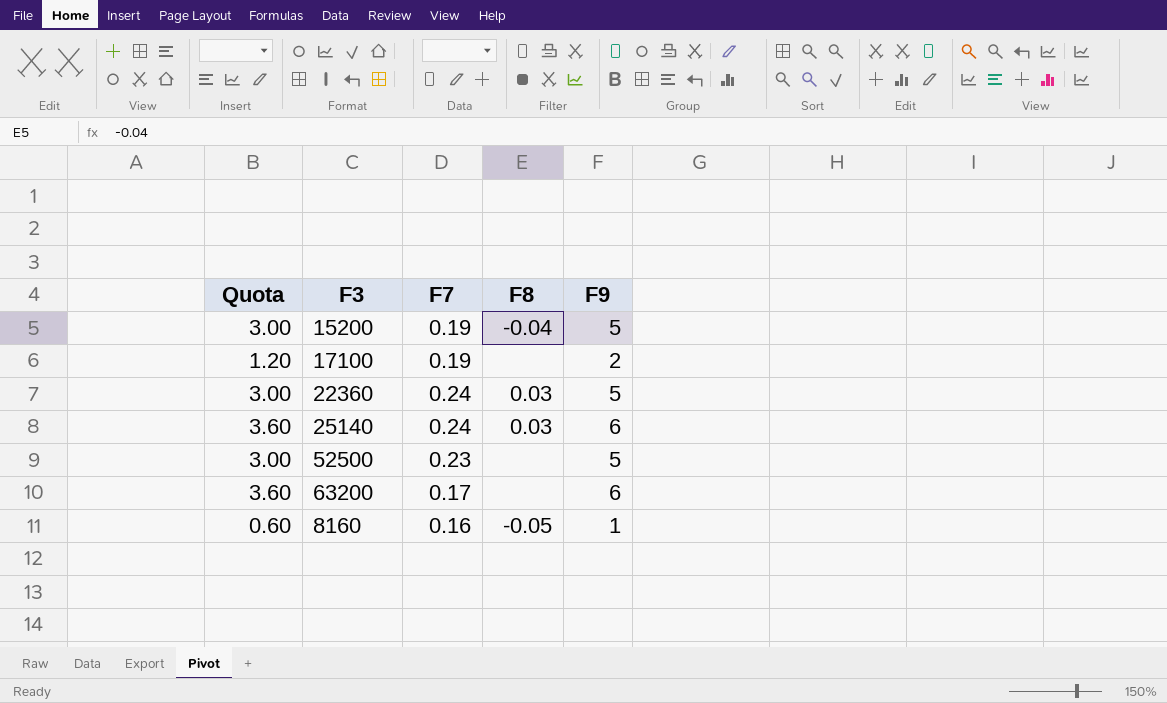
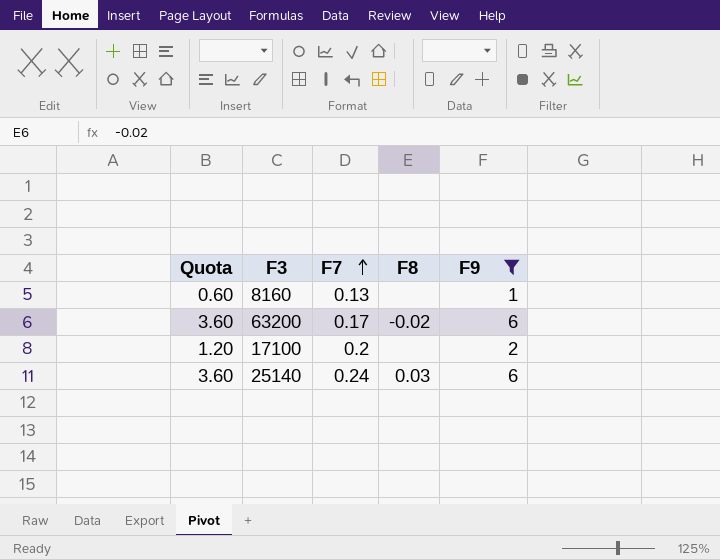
filter: none -> F9 != 5
row order: none -> F7 ascending
8160 | F7: 0.16 -> 0.13
8160 | F8: -0.05 -> none
63200 | F8: none -> -0.02
17100 | F7: 0.19 -> 0.2

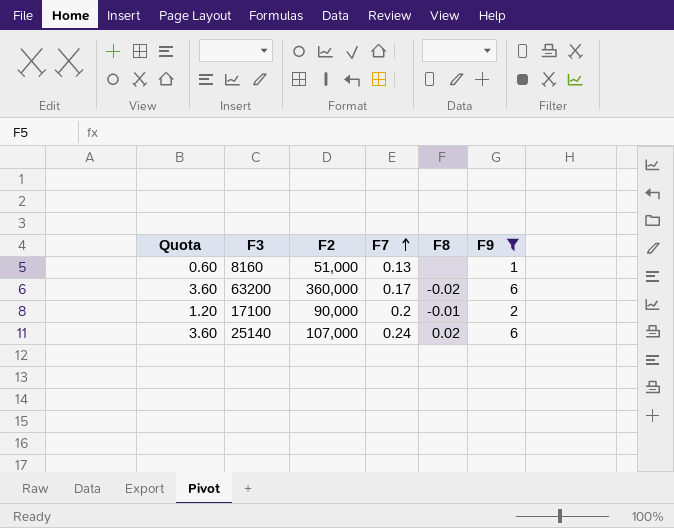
column F2 | position: none -> 3
17100 | F8: none -> -0.01
25140 | F8: 0.03 -> 0.02

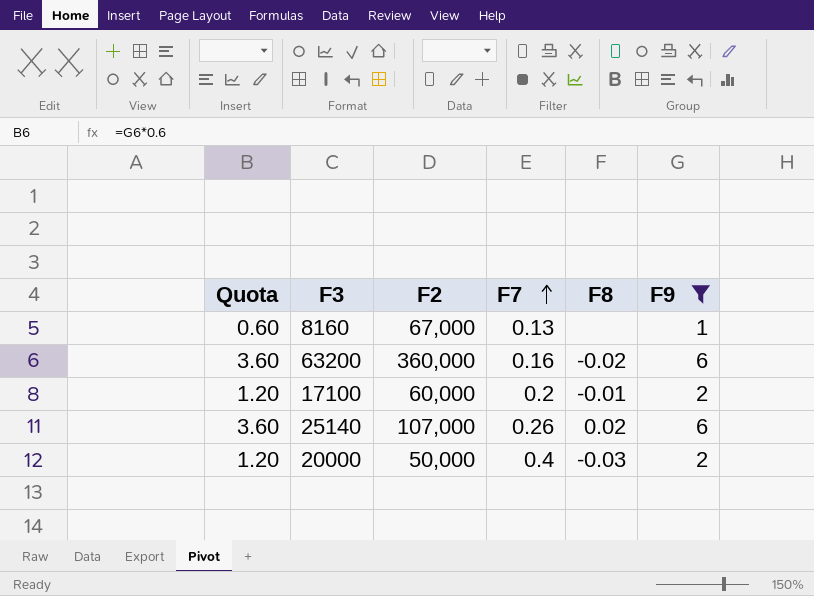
8160 | F2: 51,000 -> 67,000
63200 | F7: 0.17 -> 0.16
17100 | F2: 90,000 -> 60,000
25140 | F7: 0.24 -> 0.26
row 20000: none -> 1.20 | 50,000 | 0.4 | -0.03 | 2

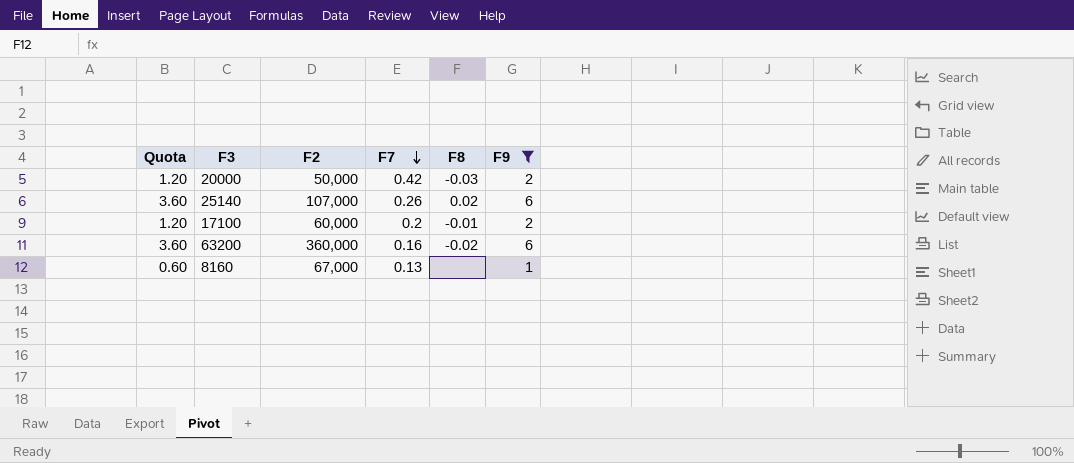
row order: F7 ascending -> F7 descending
20000 | F7: 0.4 -> 0.42

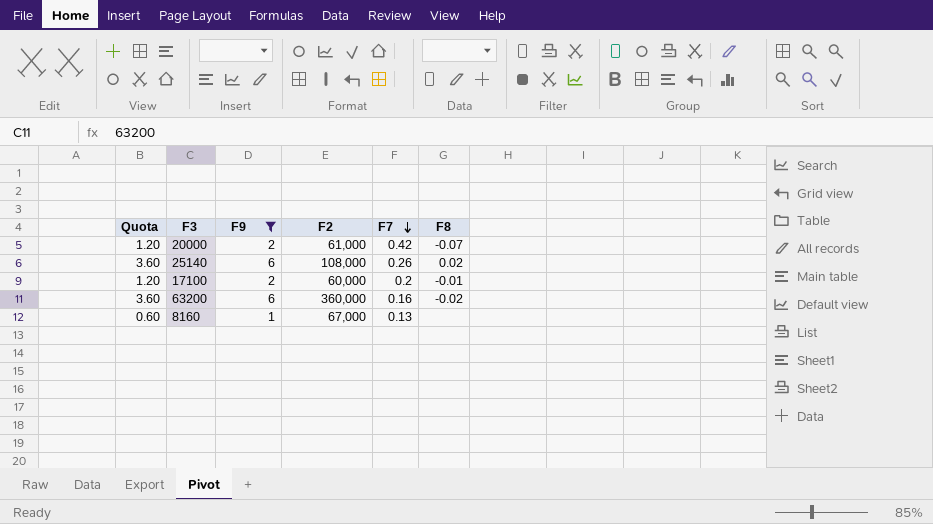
column F9 | position: 6 -> 3
20000 | F2: 50,000 -> 61,000
20000 | F8: -0.03 -> -0.07
25140 | F2: 107,000 -> 108,000

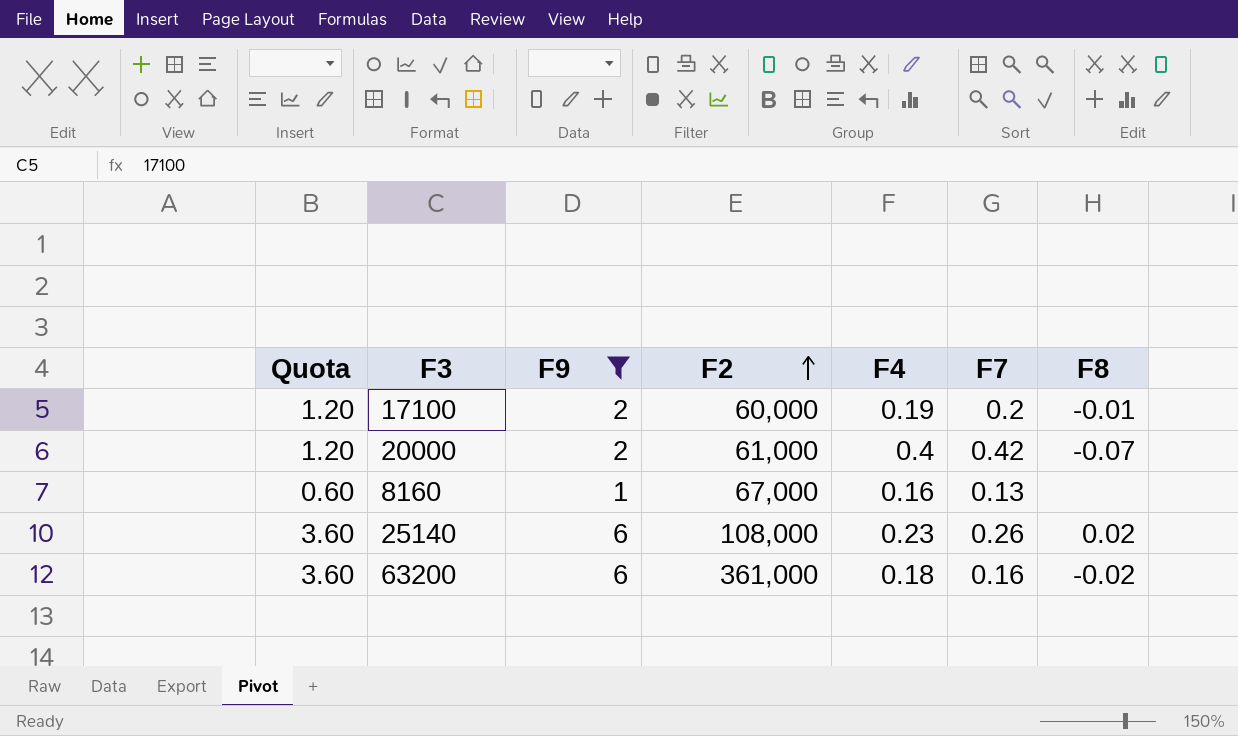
row order: F7 descending -> F2 ascending
column F4 | position: none -> 5
63200 | F2: 360,000 -> 361,000

